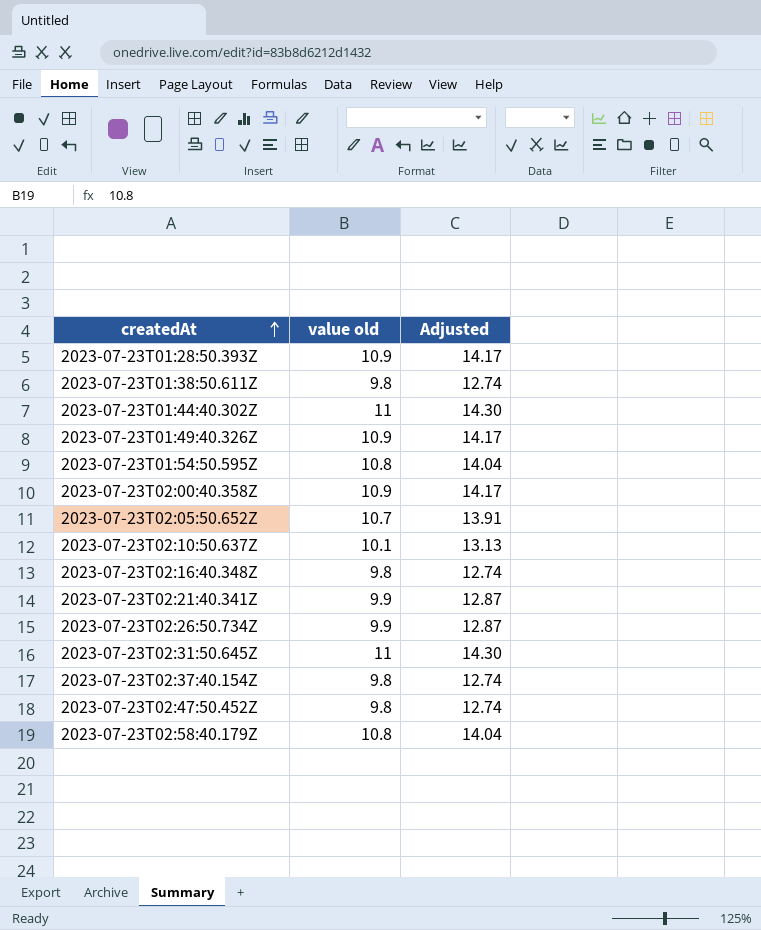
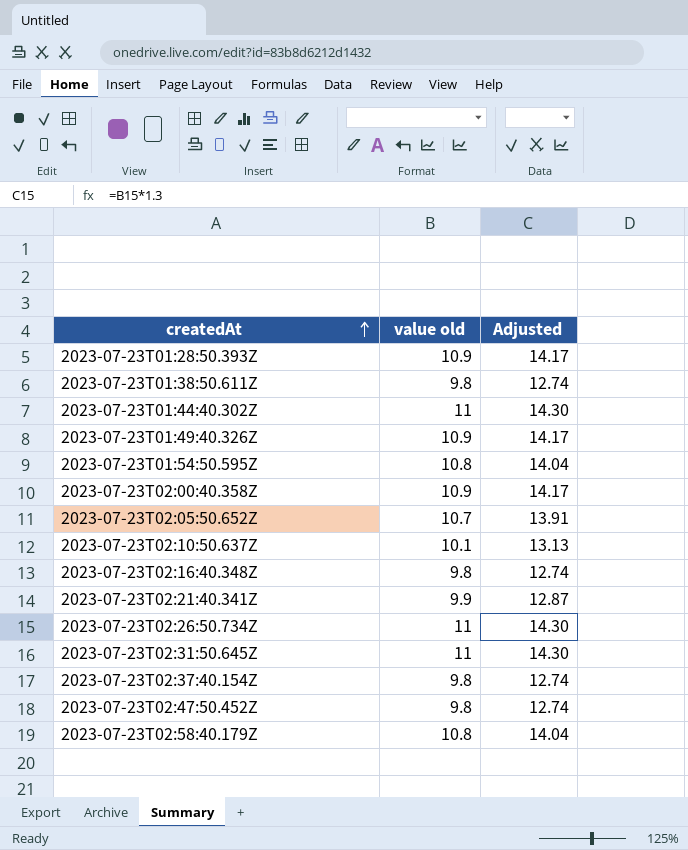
2023-07-23T02:26:50.734Z | value old: 9.9 -> 11
2023-07-23T02:26:50.734Z | Adjusted: 12.87 -> 14.30

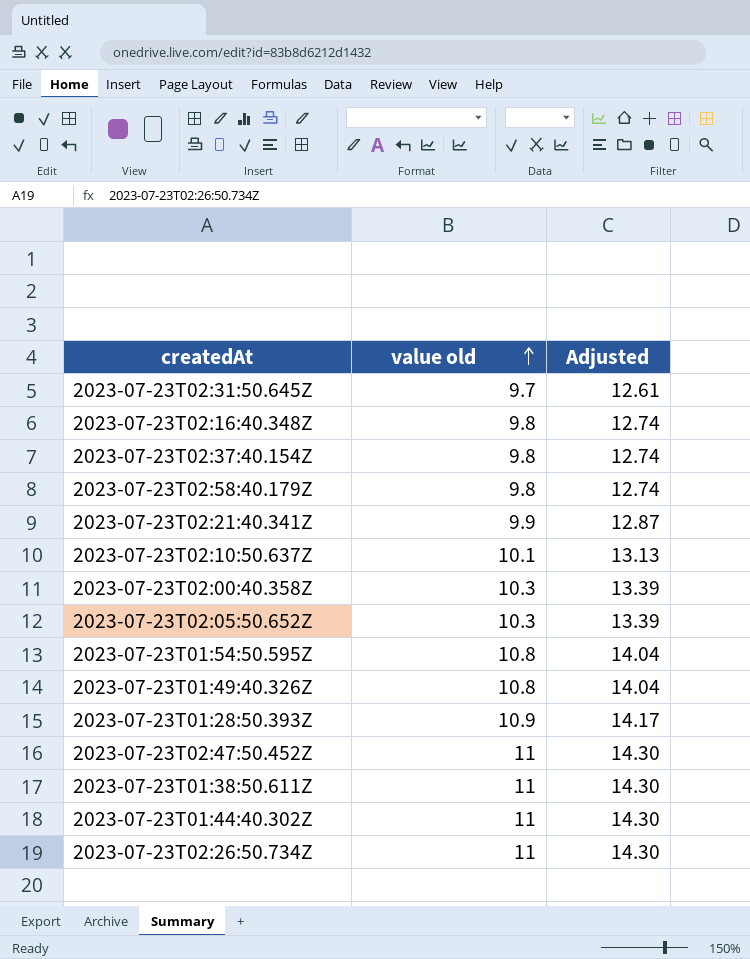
row order: createdAt ascending -> value old ascending
2023-07-23T02:31:50.645Z | value old: 11 -> 9.7
2023-07-23T02:31:50.645Z | Adjusted: 14.30 -> 12.61
2023-07-23T02:58:40.179Z | value old: 10.8 -> 9.8
2023-07-23T02:58:40.179Z | Adjusted: 14.04 -> 12.74
2023-07-23T02:00:40.358Z | value old: 10.9 -> 10.3
2023-07-23T02:00:40.358Z | Adjusted: 14.17 -> 13.39
2023-07-23T02:05:50.652Z | value old: 10.7 -> 10.3
2023-07-23T02:05:50.652Z | Adjusted: 13.91 -> 13.39
2023-07-23T01:49:40.326Z | value old: 10.9 -> 10.8
2023-07-23T01:49:40.326Z | Adjusted: 14.17 -> 14.04
2023-07-23T02:47:50.452Z | value old: 9.8 -> 11
2023-07-23T02:47:50.452Z | Adjusted: 12.74 -> 14.30
2023-07-23T01:38:50.611Z | value old: 9.8 -> 11
2023-07-23T01:38:50.611Z | Adjusted: 12.74 -> 14.30

